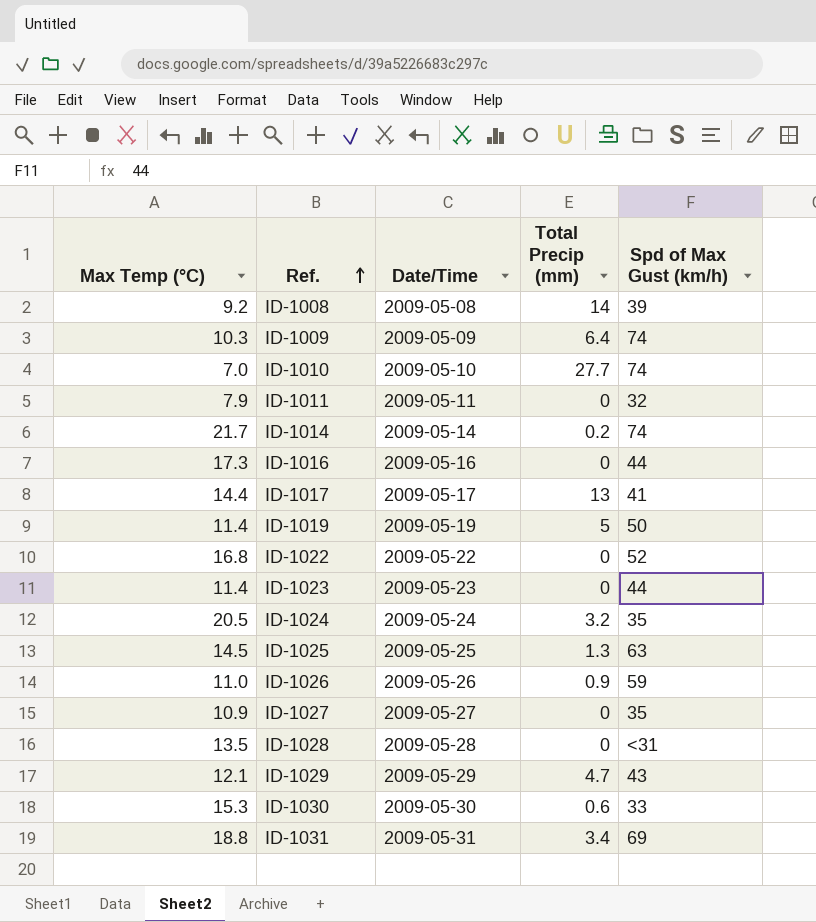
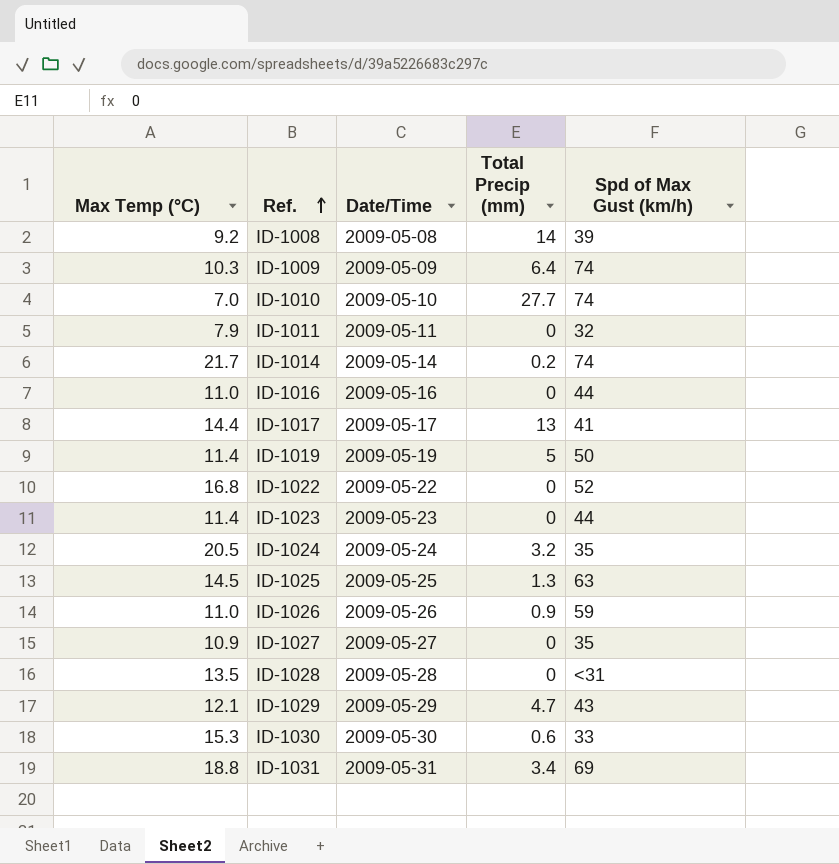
ID-1016 | Max Temp (°C): 17.3 -> 11.0

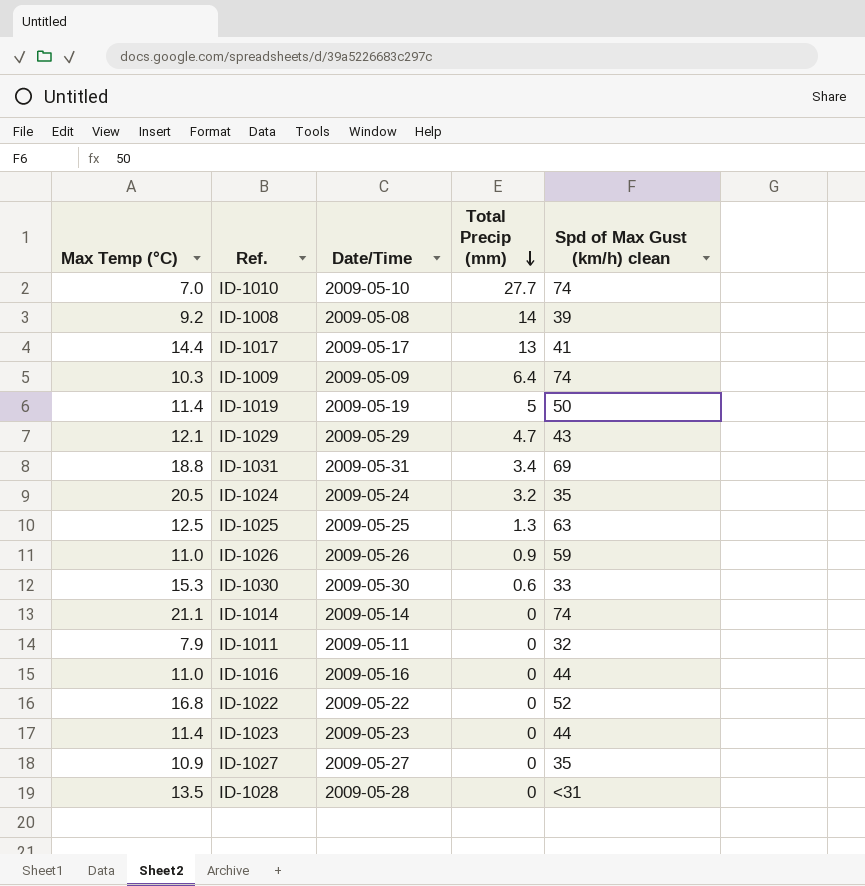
row order: Ref. ascending -> Total Precip (mm) descending
column name: Spd of Max Gust (km/h) -> Spd of Max Gust (km/h) clean
ID-1025 | Max Temp (°C): 14.5 -> 12.5
ID-1014 | Max Temp (°C): 21.7 -> 21.1
ID-1014 | Total Precip (mm): 0.2 -> 0

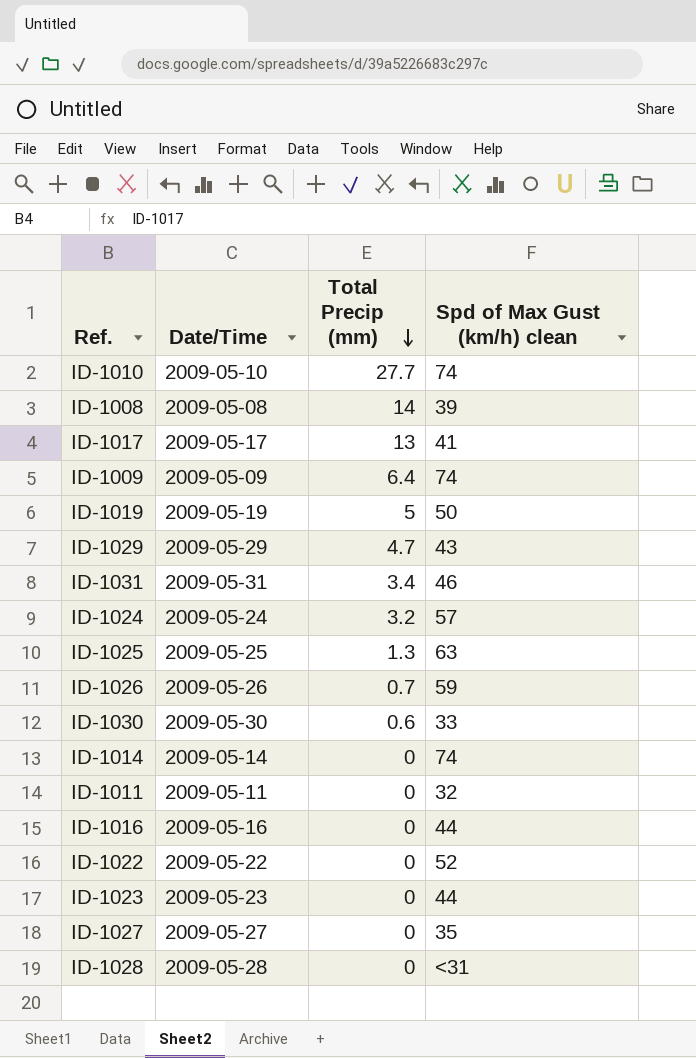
column Max Temp (°C) | position: 1 -> none
ID-1031 | Spd of Max Gust (km/h) clean: 69 -> 46
ID-1024 | Spd of Max Gust (km/h) clean: 35 -> 57
ID-1026 | Total Precip (mm): 0.9 -> 0.7

